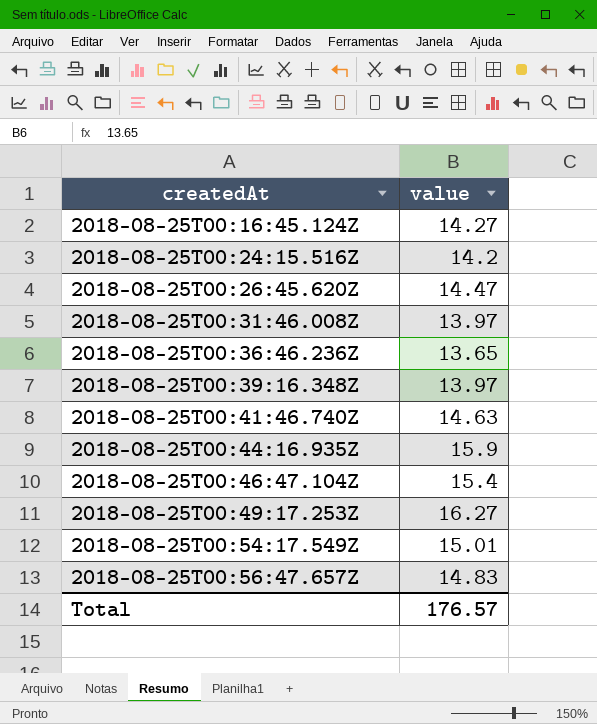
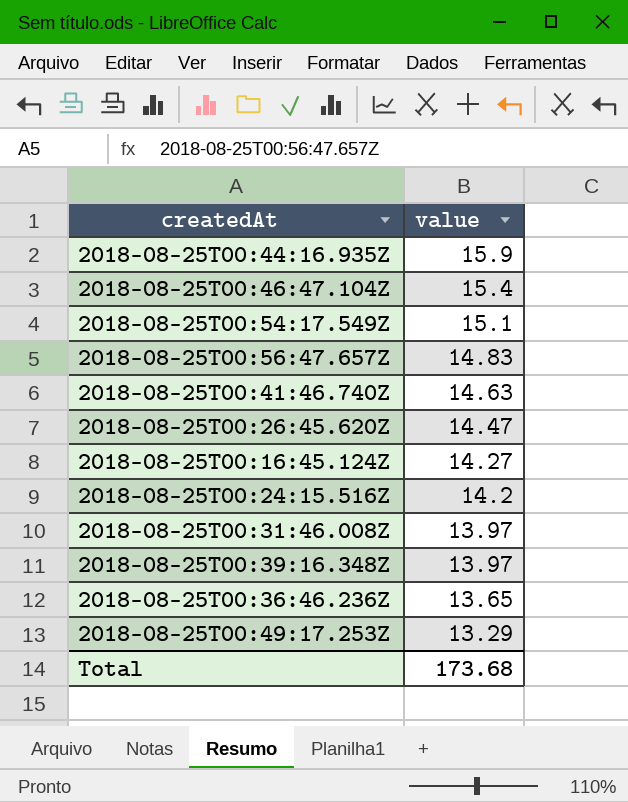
row order: createdAt ascending -> value descending
2018-08-25T00:54:17.549Z | value: 15.01 -> 15.1
2018-08-25T00:49:17.253Z | value: 16.27 -> 13.29
Total | value: 176.57 -> 173.68

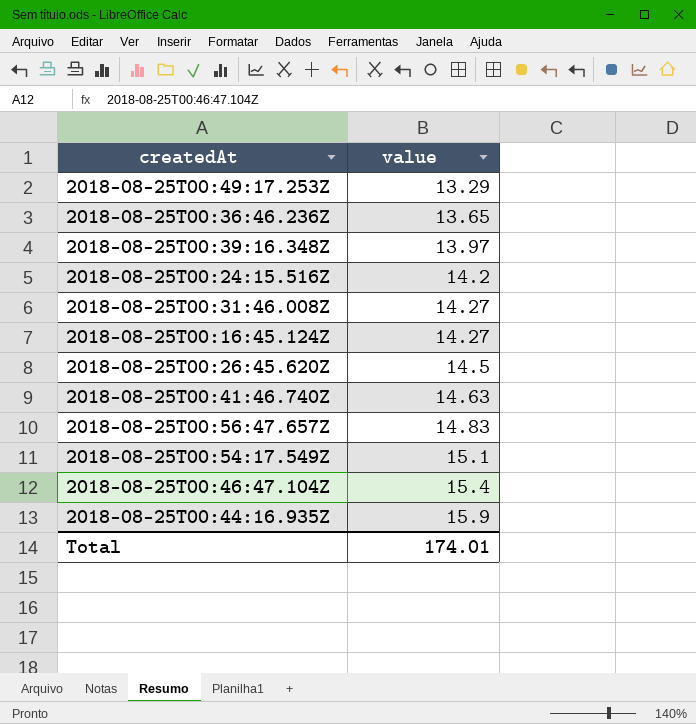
row order: value descending -> value ascending
2018-08-25T00:31:46.008Z | value: 13.97 -> 14.27
2018-08-25T00:26:45.620Z | value: 14.47 -> 14.5
Total | value: 173.68 -> 174.01

